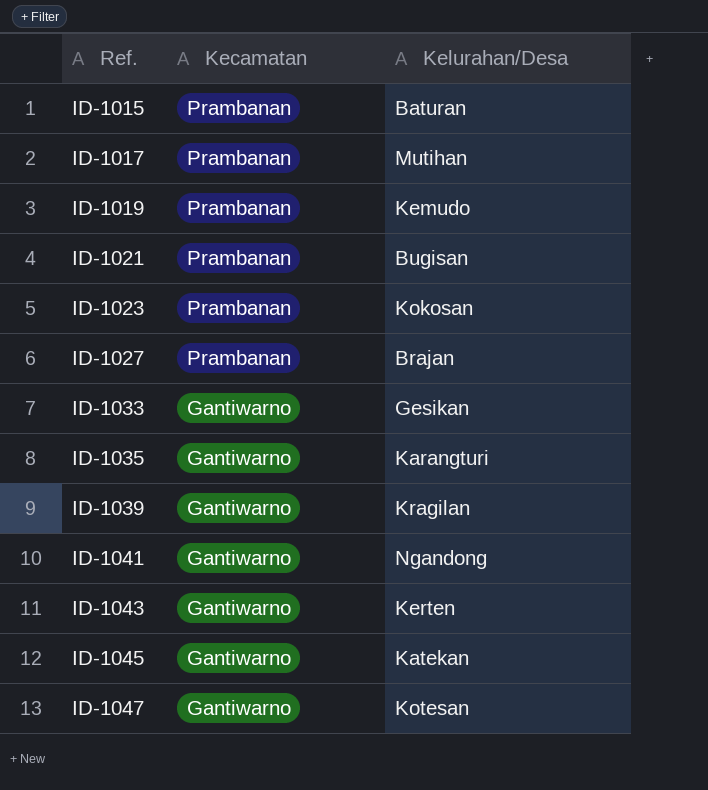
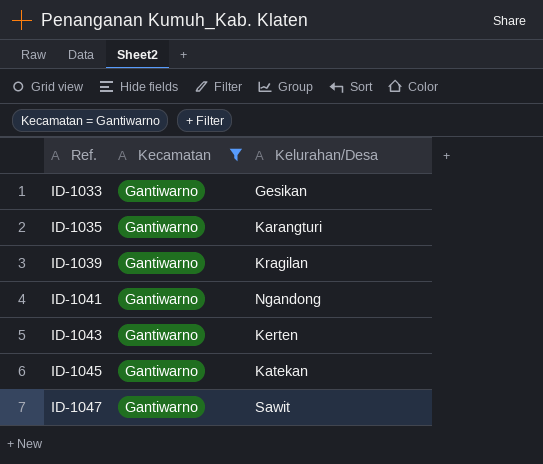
filter: none -> Kecamatan = Gantiwarno
ID-1047 | Kelurahan/Desa: Kotesan -> Sawit

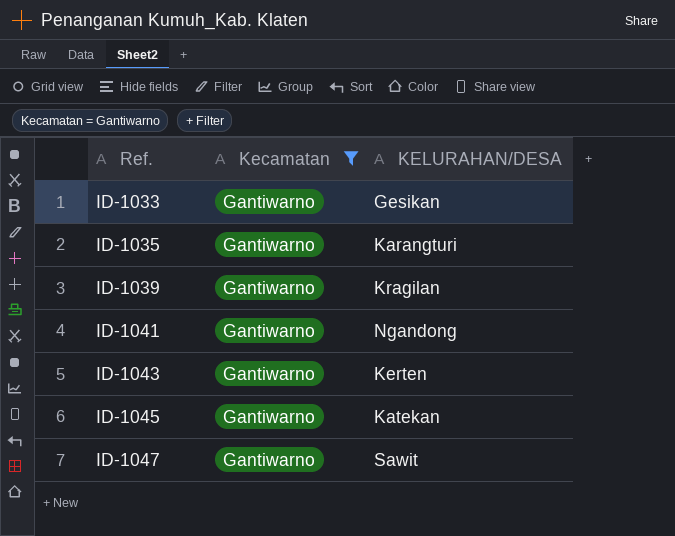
column name: Kelurahan/Desa -> KELURAHAN/DESA

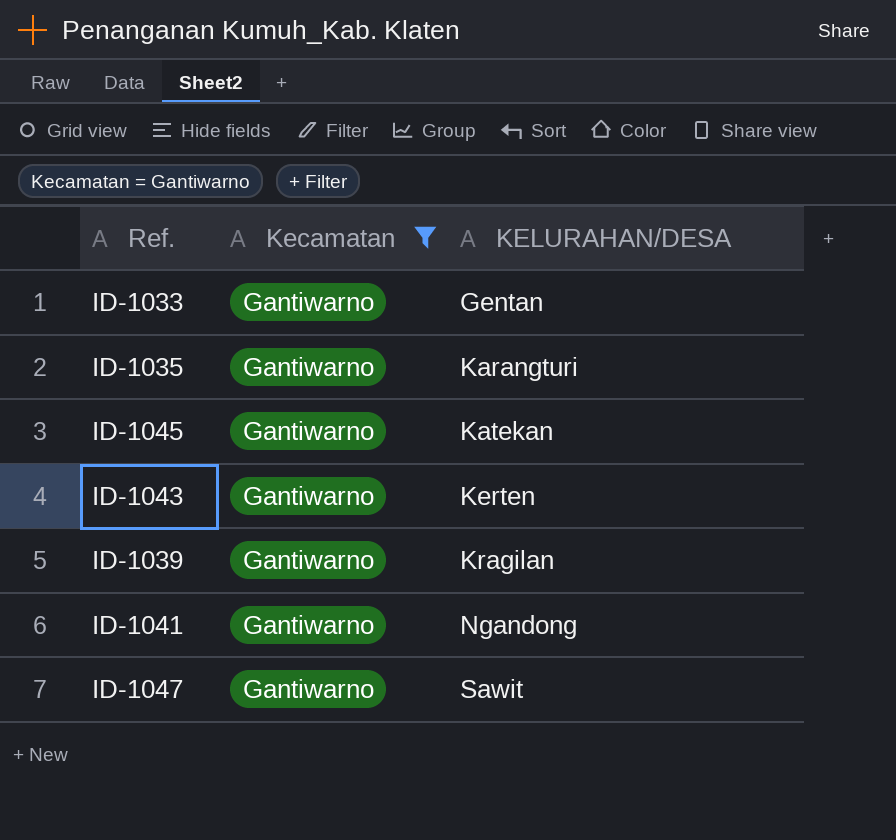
row order: Ref. ascending -> KELURAHAN/DESA ascending
ID-1033 | KELURAHAN/DESA: Gesikan -> Gentan

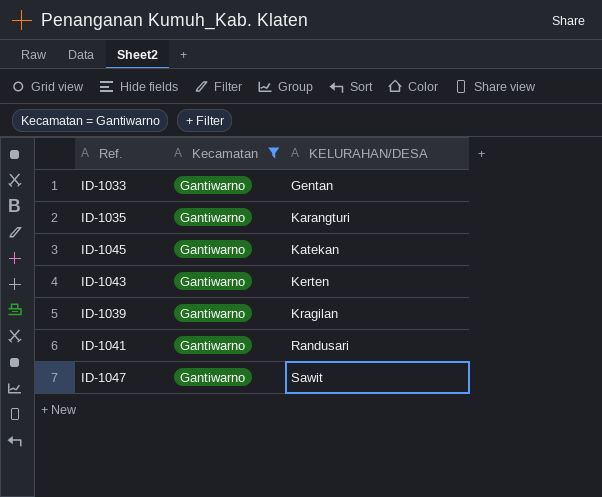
ID-1041 | KELURAHAN/DESA: Ngandong -> Randusari

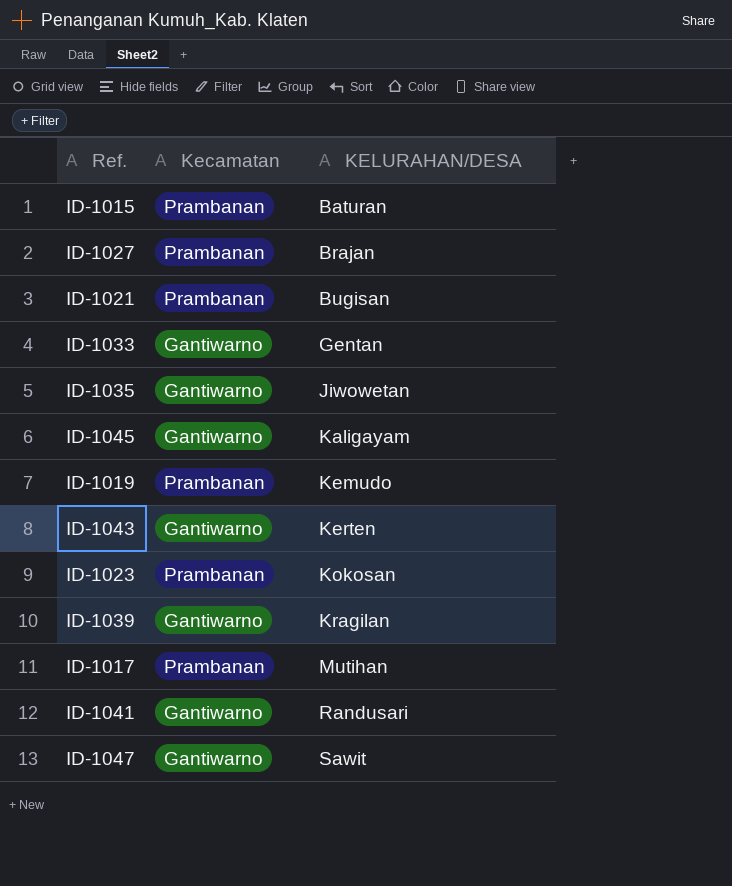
filter: Kecamatan = Gantiwarno -> none
ID-1035 | KELURAHAN/DESA: Karangturi -> Jiwowetan
ID-1045 | KELURAHAN/DESA: Katekan -> Kaligayam

